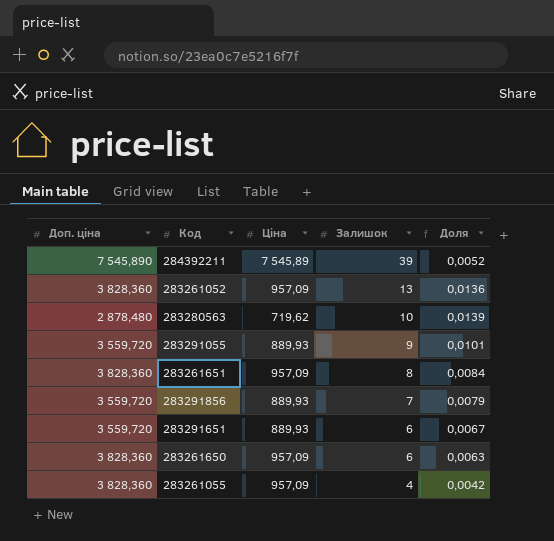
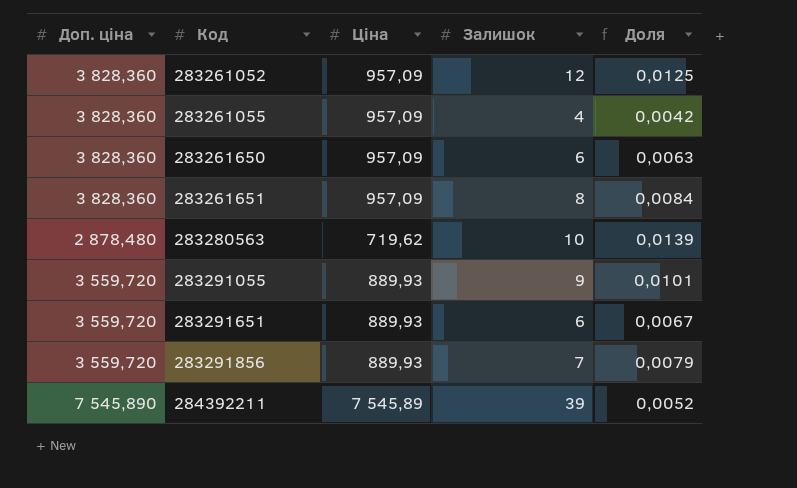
row order: Залишок descending -> Код ascending
283261052 | Залишок: 13 -> 12
283261052 | Доля: 0,0136 -> 0,0125

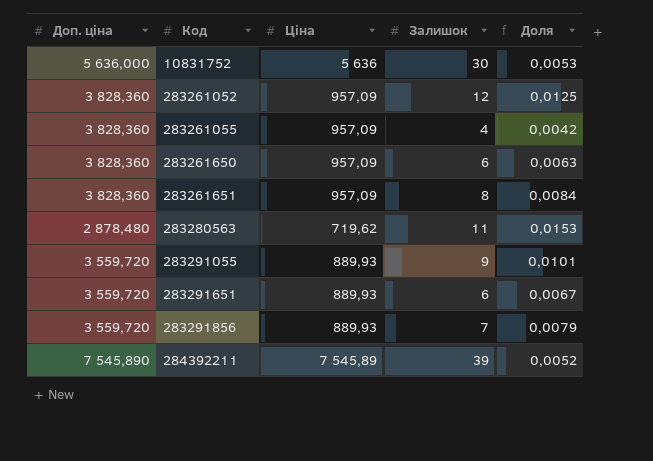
row 10831752: none -> 5 636,000 | 5 636 | 30 | 0,0053
283280563 | Залишок: 10 -> 11
283280563 | Доля: 0,0139 -> 0,0153

